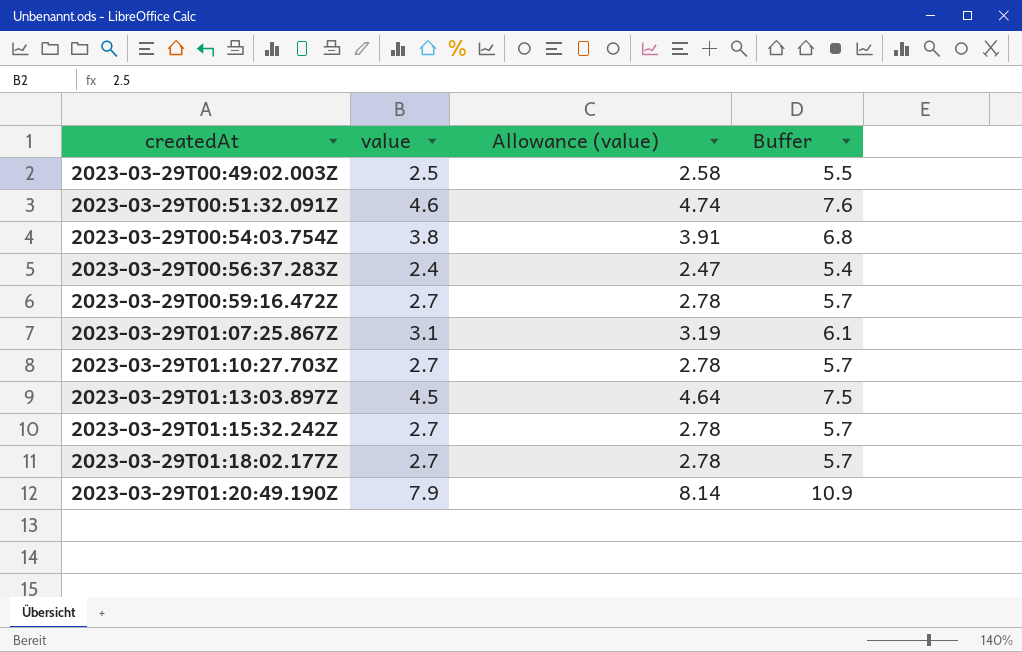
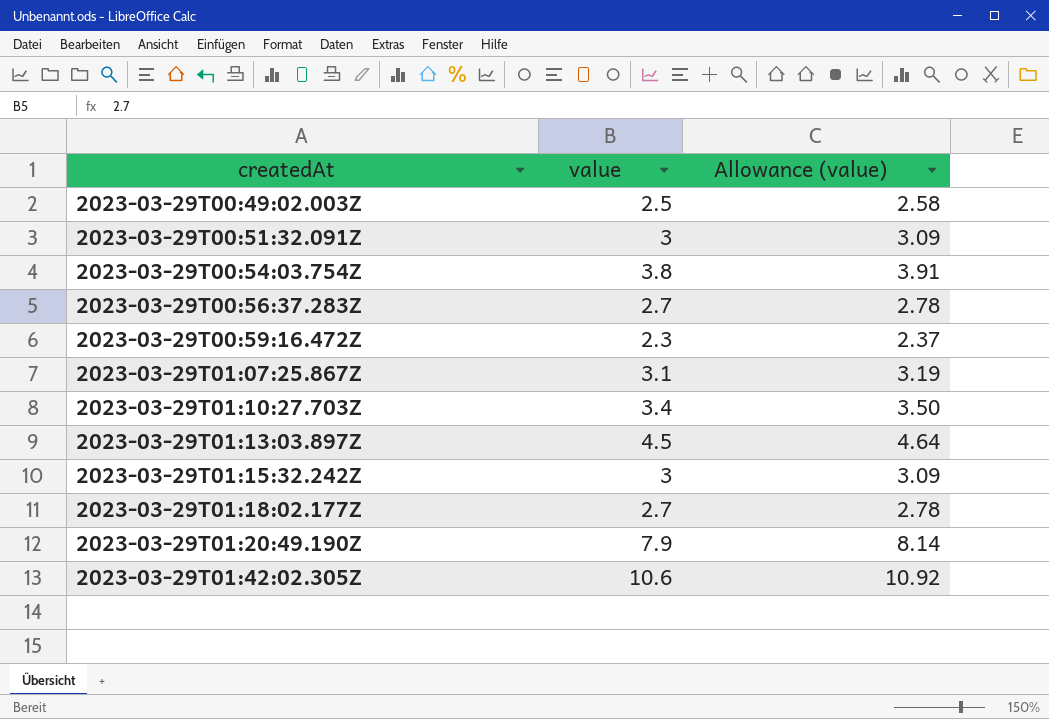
column Buffer | formula: [value] + 3 -> none
2023-03-29T00:51:32.091Z | value: 4.6 -> 3
2023-03-29T00:51:32.091Z | Allowance (value): 4.74 -> 3.09
2023-03-29T00:56:37.283Z | value: 2.4 -> 2.7
2023-03-29T00:56:37.283Z | Allowance (value): 2.47 -> 2.78
2023-03-29T00:59:16.472Z | value: 2.7 -> 2.3
2023-03-29T00:59:16.472Z | Allowance (value): 2.78 -> 2.37
2023-03-29T01:10:27.703Z | value: 2.7 -> 3.4
2023-03-29T01:10:27.703Z | Allowance (value): 2.78 -> 3.50
2023-03-29T01:15:32.242Z | value: 2.7 -> 3
2023-03-29T01:15:32.242Z | Allowance (value): 2.78 -> 3.09
row 2023-03-29T01:42:02.305Z: none -> 10.6 | 10.92

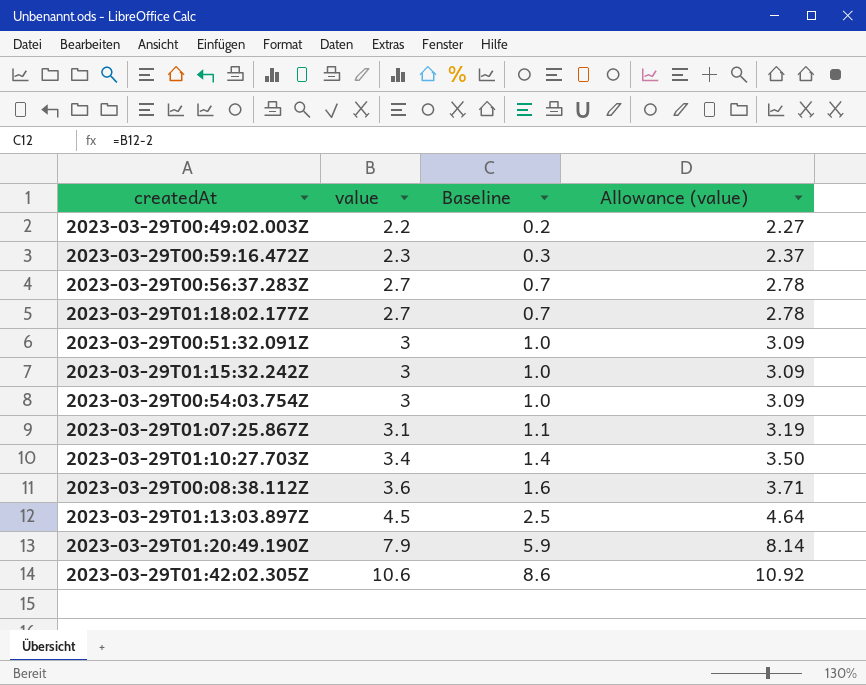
row order: createdAt ascending -> value ascending
column Baseline | formula: none -> [value] - 2
2023-03-29T00:49:02.003Z | value: 2.5 -> 2.2
2023-03-29T00:49:02.003Z | Allowance (value): 2.58 -> 2.27
2023-03-29T00:54:03.754Z | value: 3.8 -> 3
2023-03-29T00:54:03.754Z | Allowance (value): 3.91 -> 3.09
row 2023-03-29T00:08:38.112Z: none -> 3.6 | 1.6 | 3.71

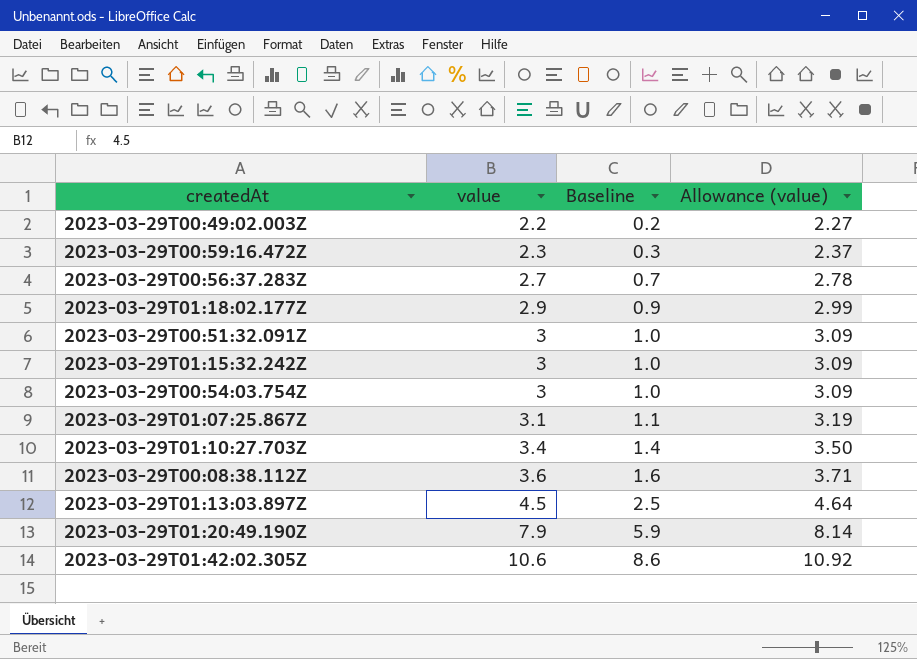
2023-03-29T01:18:02.177Z | value: 2.7 -> 2.9
2023-03-29T01:18:02.177Z | Baseline: 0.7 -> 0.9
2023-03-29T01:18:02.177Z | Allowance (value): 2.78 -> 2.99

